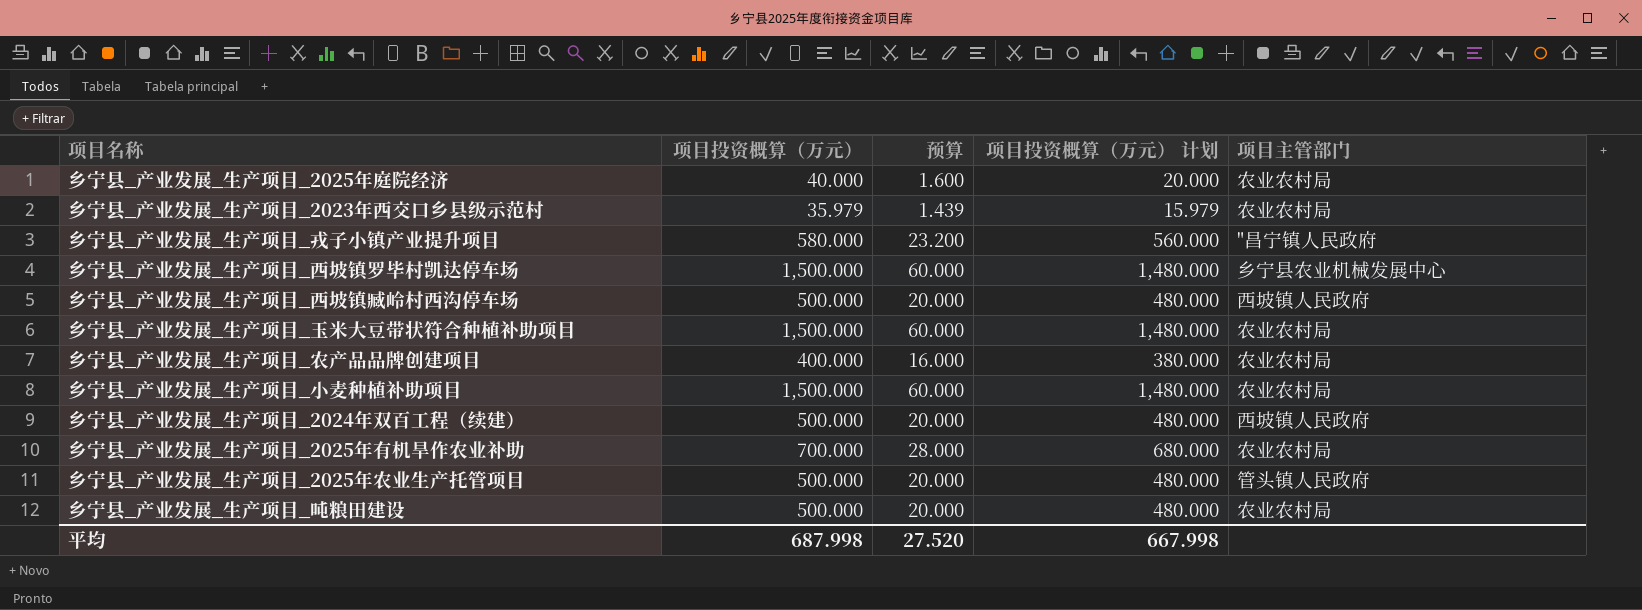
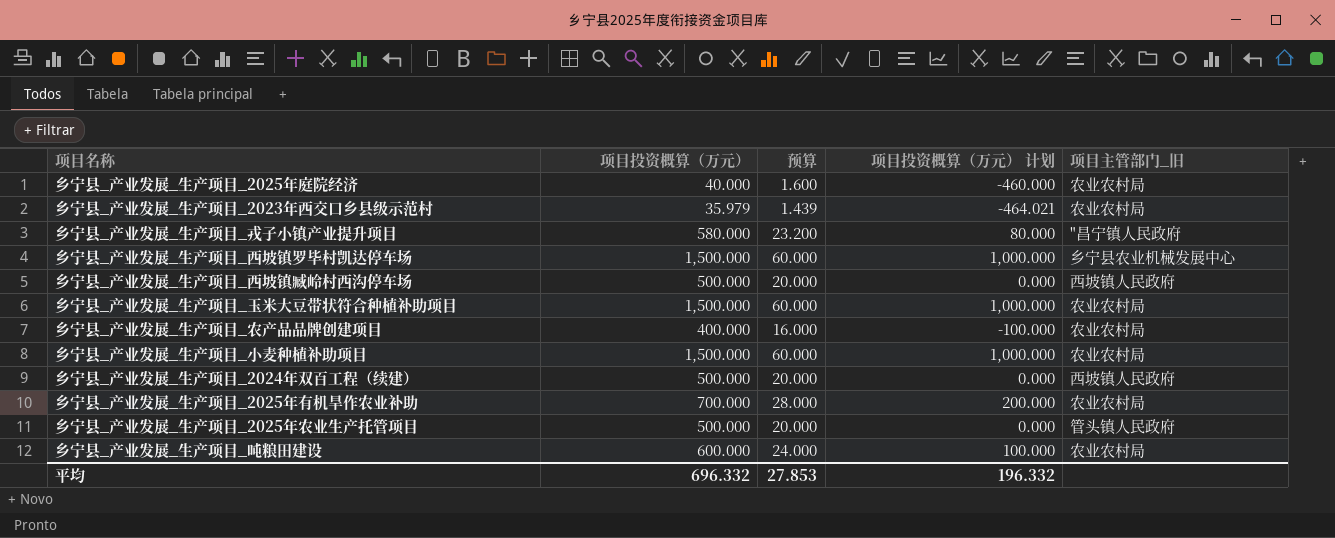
column 项目投资概算（万元） 计划 | formula: [项目投资概算（万元）] - 20 -> [项目投资概算（万元）] - 500
column name: 项目主管部门 -> 项目主管部门_旧
乡宁县_产业发展_生产项目_吨粮田建设 | 项目投资概算（万元）: 500.000 -> 600.000
乡宁县_产业发展_生产项目_吨粮田建设 | 预算: 20.000 -> 24.000
平均 | 项目投资概算（万元）: 687.998 -> 696.332
平均 | 预算: 27.520 -> 27.853
平均 | 项目投资概算（万元） 计划: 667.998 -> 196.332

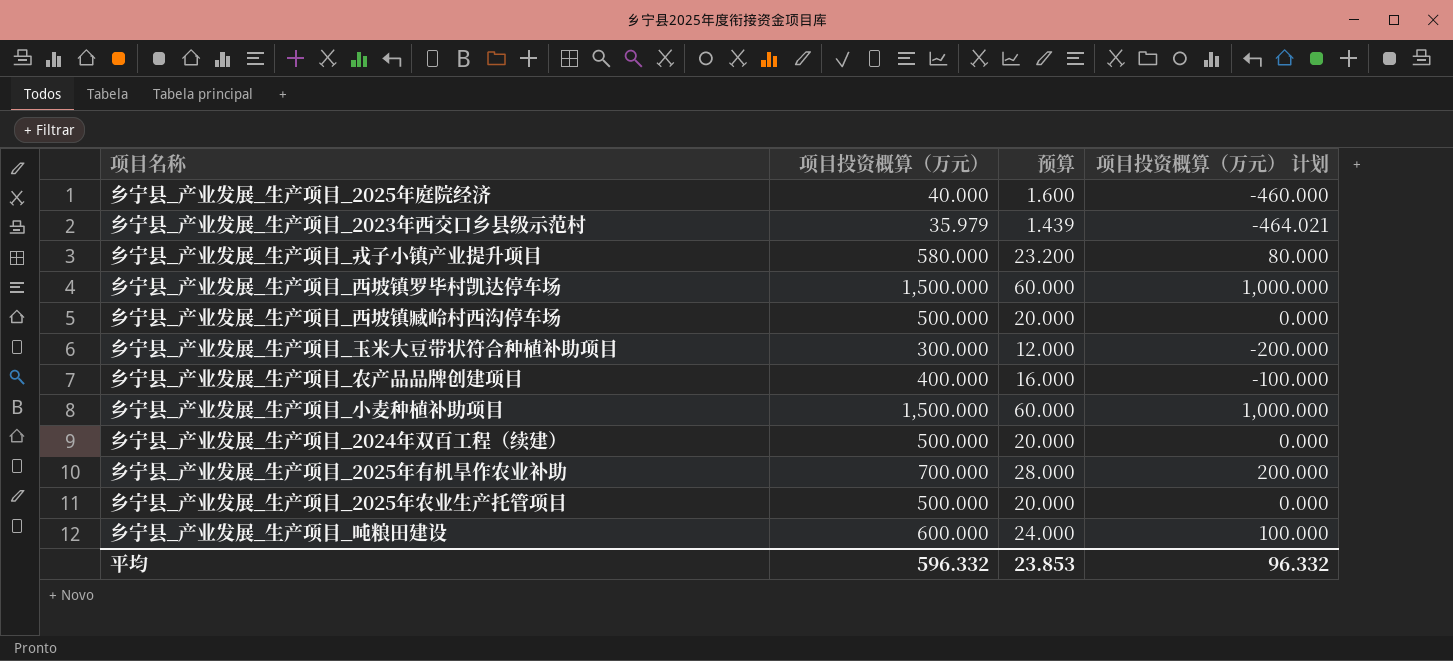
column 项目主管部门_旧 | position: 5 -> none
乡宁县_产业发展_生产项目_玉米大豆带状符合种植补助项目 | 项目投资概算（万元）: 1,500.000 -> 300.000
乡宁县_产业发展_生产项目_玉米大豆带状符合种植补助项目 | 预算: 60.000 -> 12.000
乡宁县_产业发展_生产项目_玉米大豆带状符合种植补助项目 | 项目投资概算（万元） 计划: 1,000.000 -> -200.000
平均 | 项目投资概算（万元）: 696.332 -> 596.332
平均 | 预算: 27.853 -> 23.853
平均 | 项目投资概算（万元） 计划: 196.332 -> 96.332

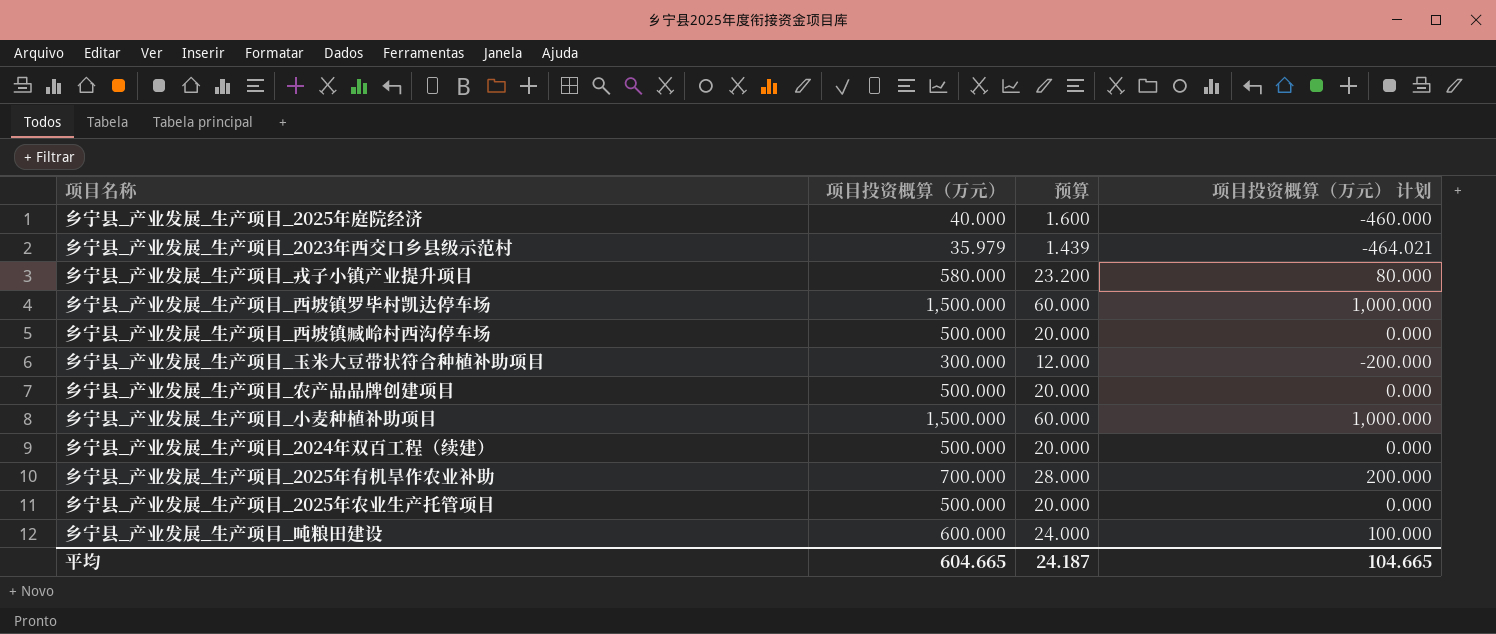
乡宁县_产业发展_生产项目_农产品品牌创建项目 | 项目投资概算（万元）: 400.000 -> 500.000
乡宁县_产业发展_生产项目_农产品品牌创建项目 | 预算: 16.000 -> 20.000
乡宁县_产业发展_生产项目_农产品品牌创建项目 | 项目投资概算（万元） 计划: -100.000 -> 0.000
平均 | 项目投资概算（万元）: 596.332 -> 604.665
平均 | 预算: 23.853 -> 24.187
平均 | 项目投资概算（万元） 计划: 96.332 -> 104.665

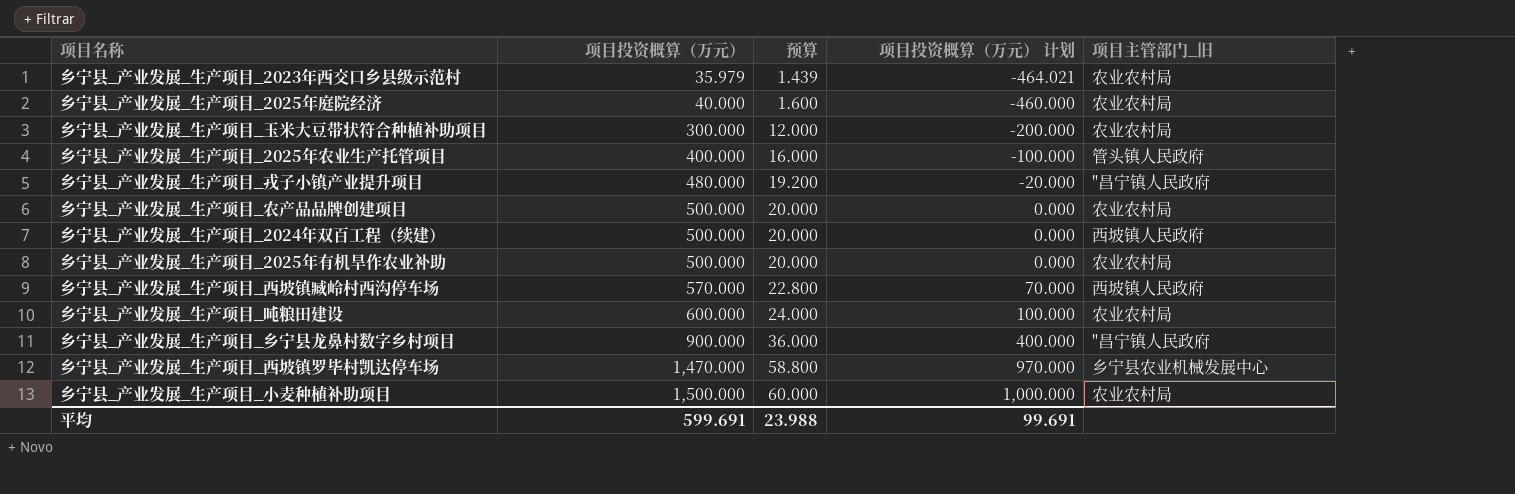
row order: none -> 项目投资概算（万元） ascending
column 项目主管部门_旧 | position: none -> 5
乡宁县_产业发展_生产项目_2025年农业生产托管项目 | 项目投资概算（万元）: 500.000 -> 400.000
乡宁县_产业发展_生产项目_2025年农业生产托管项目 | 预算: 20.000 -> 16.000
乡宁县_产业发展_生产项目_2025年农业生产托管项目 | 项目投资概算（万元） 计划: 0.000 -> -100.000
乡宁县_产业发展_生产项目_戎子小镇产业提升项目 | 项目投资概算（万元）: 580.000 -> 480.000
乡宁县_产业发展_生产项目_戎子小镇产业提升项目 | 预算: 23.200 -> 19.200
乡宁县_产业发展_生产项目_戎子小镇产业提升项目 | 项目投资概算（万元） 计划: 80.000 -> -20.000
乡宁县_产业发展_生产项目_2025年有机旱作农业补助 | 项目投资概算（万元）: 700.000 -> 500.000
乡宁县_产业发展_生产项目_2025年有机旱作农业补助 | 预算: 28.000 -> 20.000
乡宁县_产业发展_生产项目_2025年有机旱作农业补助 | 项目投资概算（万元） 计划: 200.000 -> 0.000
乡宁县_产业发展_生产项目_西坡镇臧岭村西沟停车场 | 项目投资概算（万元）: 500.000 -> 570.000
乡宁县_产业发展_生产项目_西坡镇臧岭村西沟停车场 | 预算: 20.000 -> 22.800
乡宁县_产业发展_生产项目_西坡镇臧岭村西沟停车场 | 项目投资概算（万元） 计划: 0.000 -> 70.000
row 乡宁县_产业发展_生产项目_乡宁县龙鼻村数字乡村项目: none -> 900.000 | 36.000 | 400.000 | "昌宁镇人民政府
乡宁县_产业发展_生产项目_西坡镇罗毕村凯达停车场 | 项目投资概算（万元）: 1,500.000 -> 1,470.000
乡宁县_产业发展_生产项目_西坡镇罗毕村凯达停车场 | 预算: 60.000 -> 58.800
乡宁县_产业发展_生产项目_西坡镇罗毕村凯达停车场 | 项目投资概算（万元） 计划: 1,000.000 -> 970.000
平均 | 项目投资概算（万元）: 604.665 -> 599.691
平均 | 预算: 24.187 -> 23.988
平均 | 项目投资概算（万元） 计划: 104.665 -> 99.691

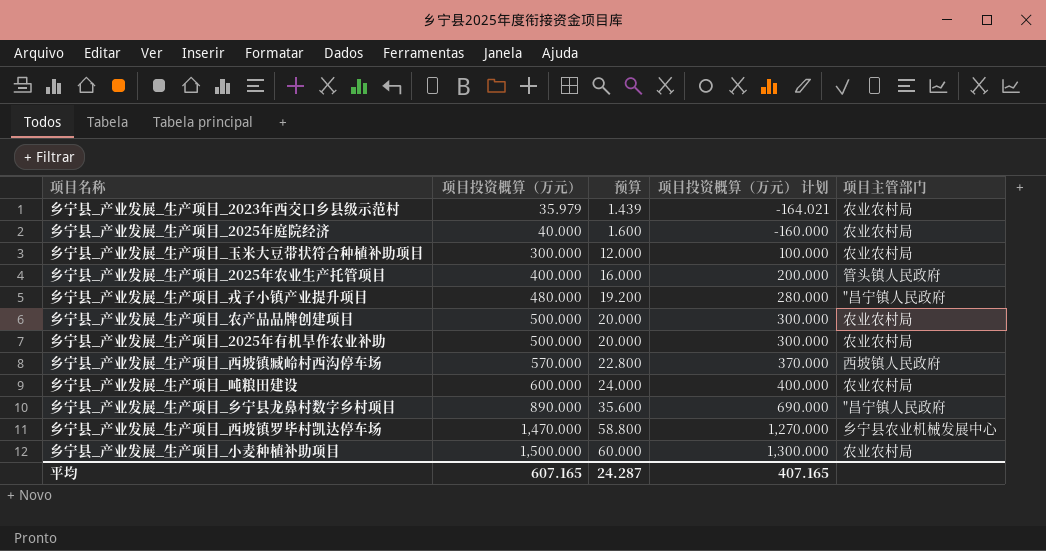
column 项目投资概算（万元） 计划 | formula: [项目投资概算（万元）] - 500 -> [项目投资概算（万元）] - 200
column name: 项目主管部门_旧 -> 项目主管部门
row 乡宁县_产业发展_生产项目_2024年双百工程（续建）: 500.000 | 20.000 | 0.000 | 西坡镇人民政府 -> none
乡宁县_产业发展_生产项目_乡宁县龙鼻村数字乡村项目 | 项目投资概算（万元）: 900.000 -> 890.000
乡宁县_产业发展_生产项目_乡宁县龙鼻村数字乡村项目 | 预算: 36.000 -> 35.600
平均 | 项目投资概算（万元）: 599.691 -> 607.165
平均 | 预算: 23.988 -> 24.287
平均 | 项目投资概算（万元） 计划: 99.691 -> 407.165

